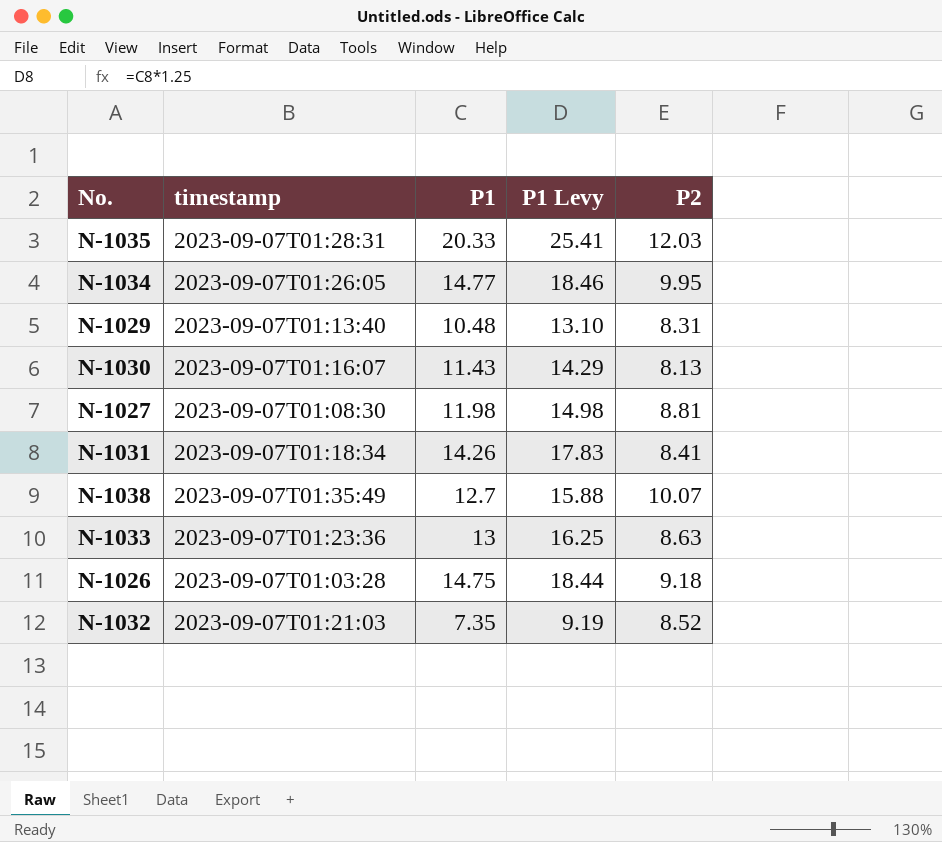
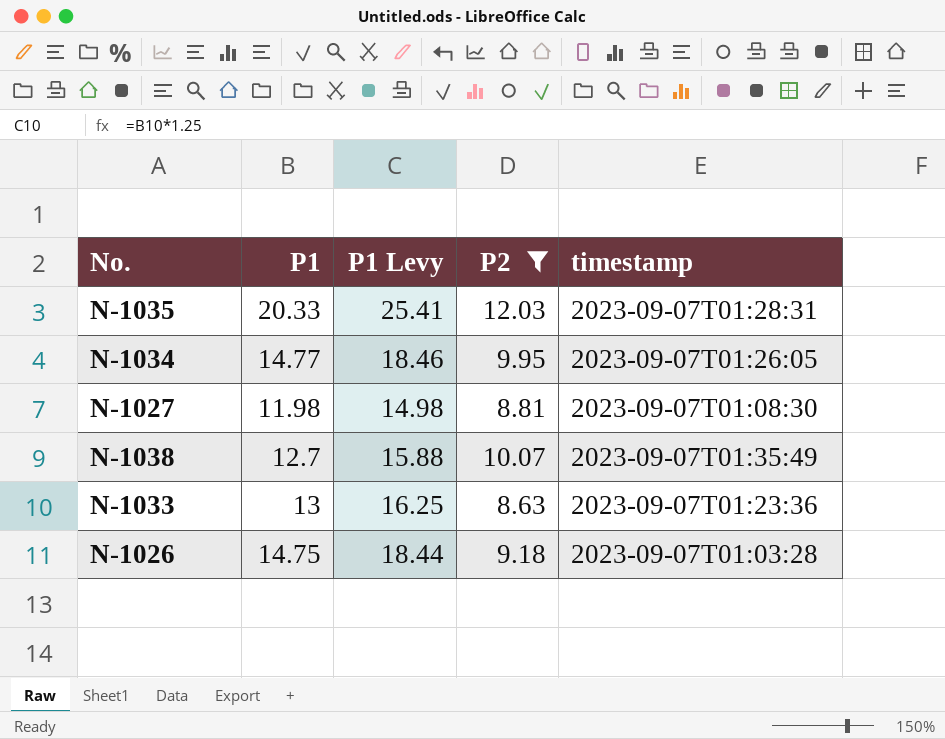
filter: none -> P2 >= 8.63
column timestamp | position: 2 -> 5

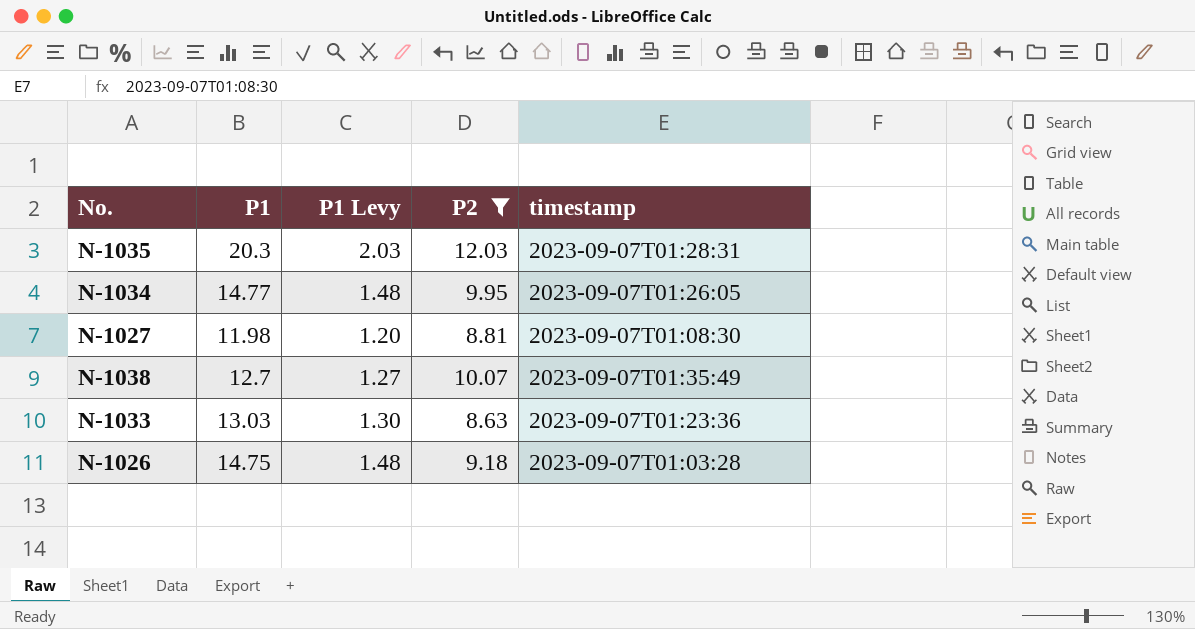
column P1 Levy | formula: [P1] * 1.25 -> [P1] * 0.1
N-1035 | P1: 20.33 -> 20.3
N-1033 | P1: 13 -> 13.03

